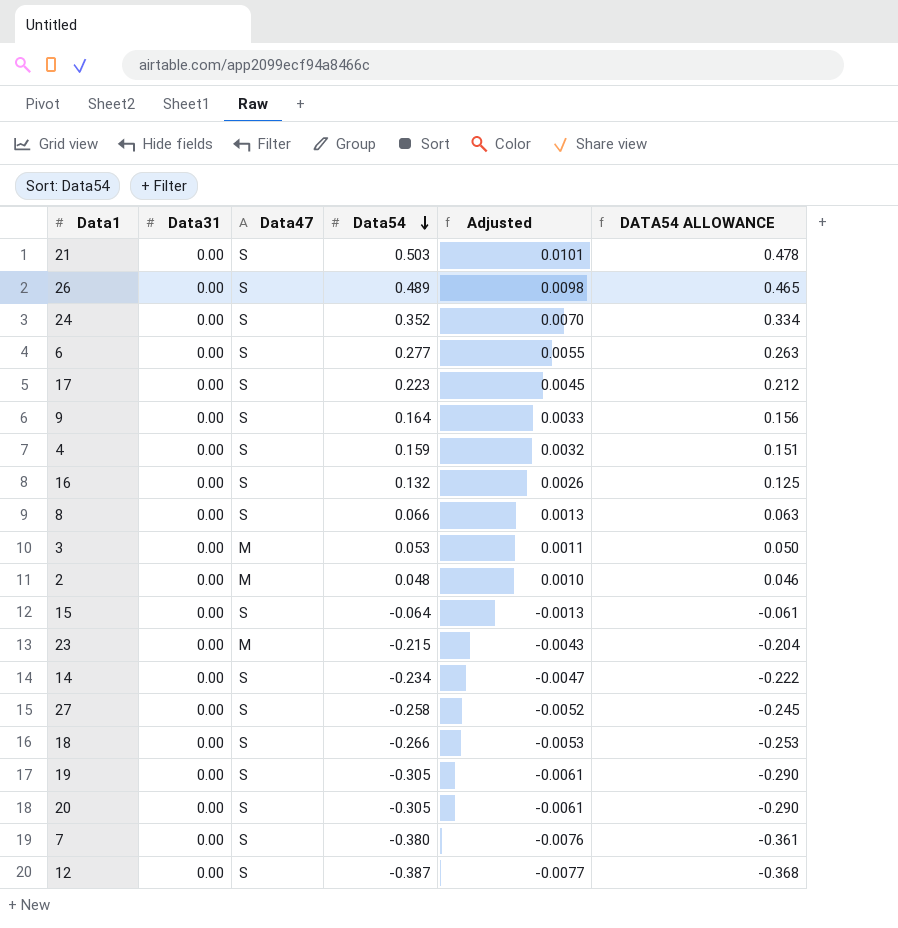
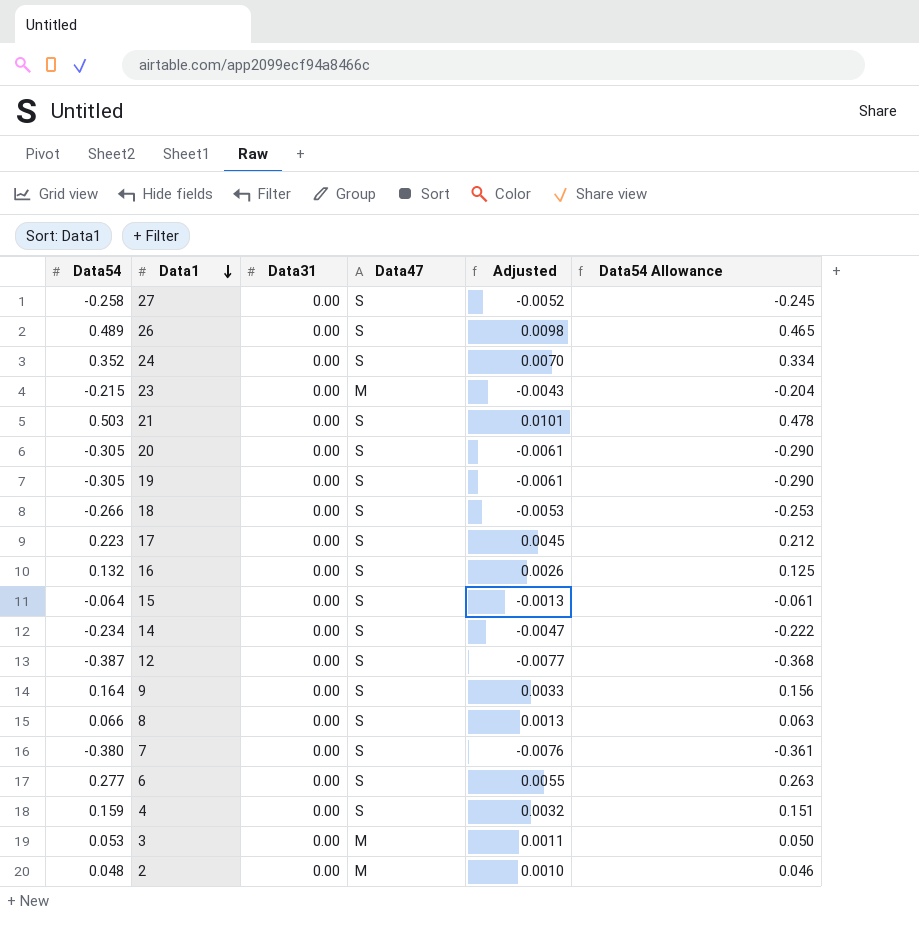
row order: Data54 descending -> Data1 descending
column Data54 | position: 4 -> 1
column name: DATA54 ALLOWANCE -> Data54 Allowance

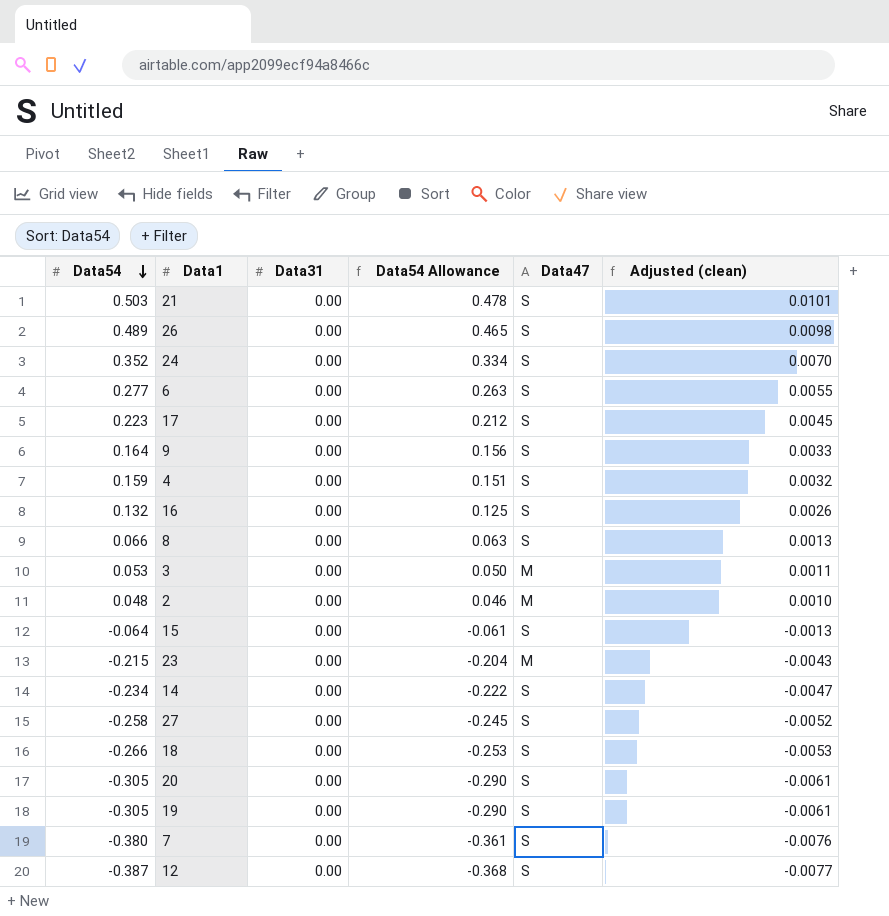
row order: Data1 descending -> Data54 descending
column Data54 Allowance | position: 6 -> 4
column name: Adjusted -> Adjusted (clean)

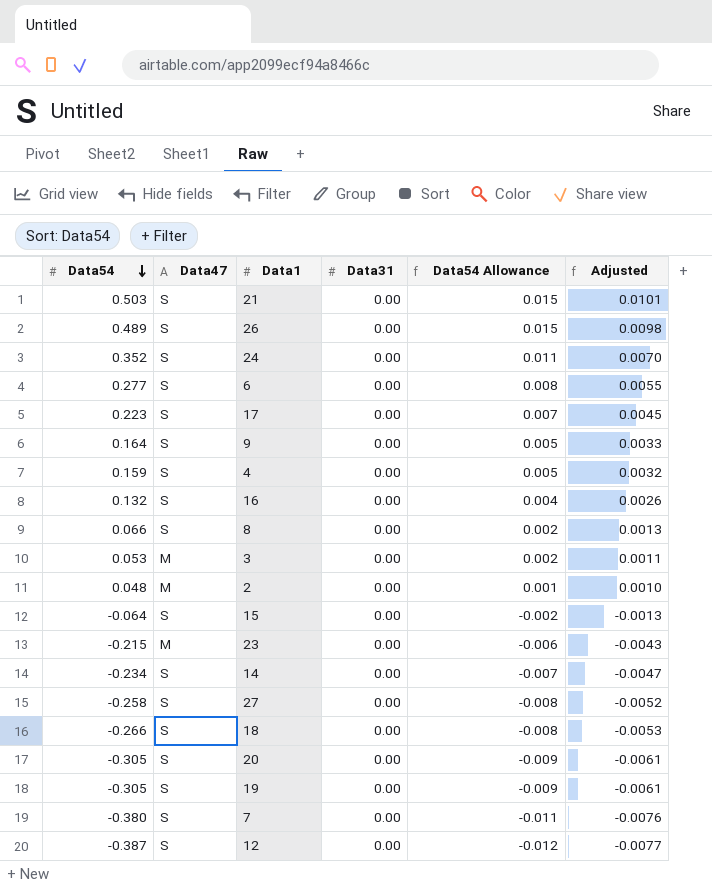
column Data47 | position: 5 -> 2
column Data54 Allowance | formula: [Data54] * 0.95 -> [Data54] * 0.03
column name: Adjusted (clean) -> Adjusted

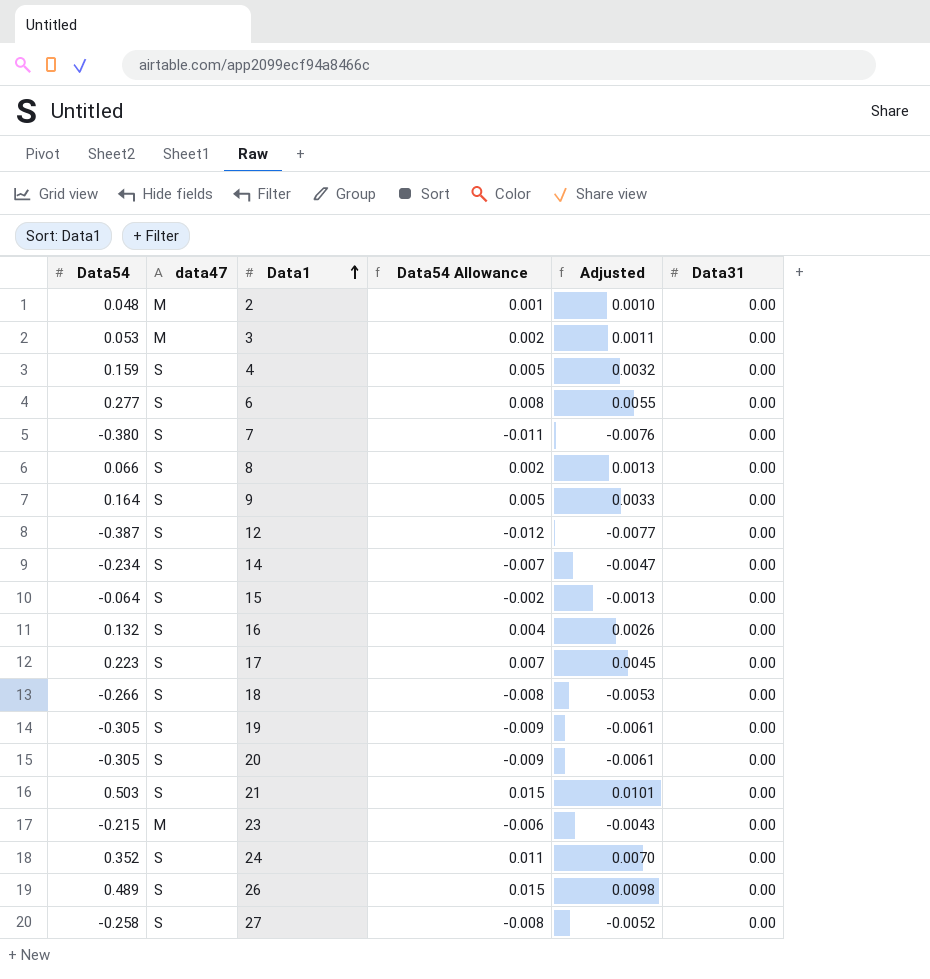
row order: Data54 descending -> Data1 ascending
column name: Data47 -> data47
column Data31 | position: 4 -> 6

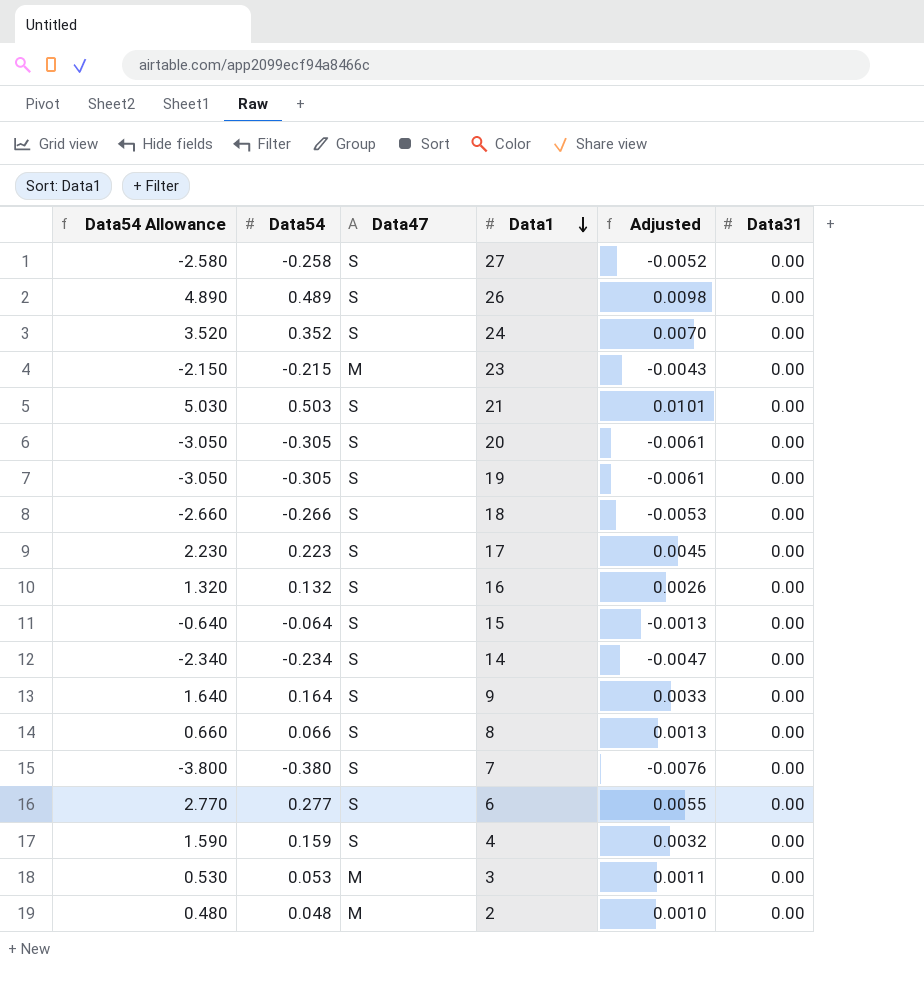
row order: Data1 ascending -> Data1 descending
column Data54 Allowance | formula: [Data54] * 0.03 -> [Data54] * 10
column Data54 Allowance | position: 4 -> 1
column name: data47 -> Data47
row 12: -0.387 | S | -0.012 | -0.0077 | 0.00 -> none

